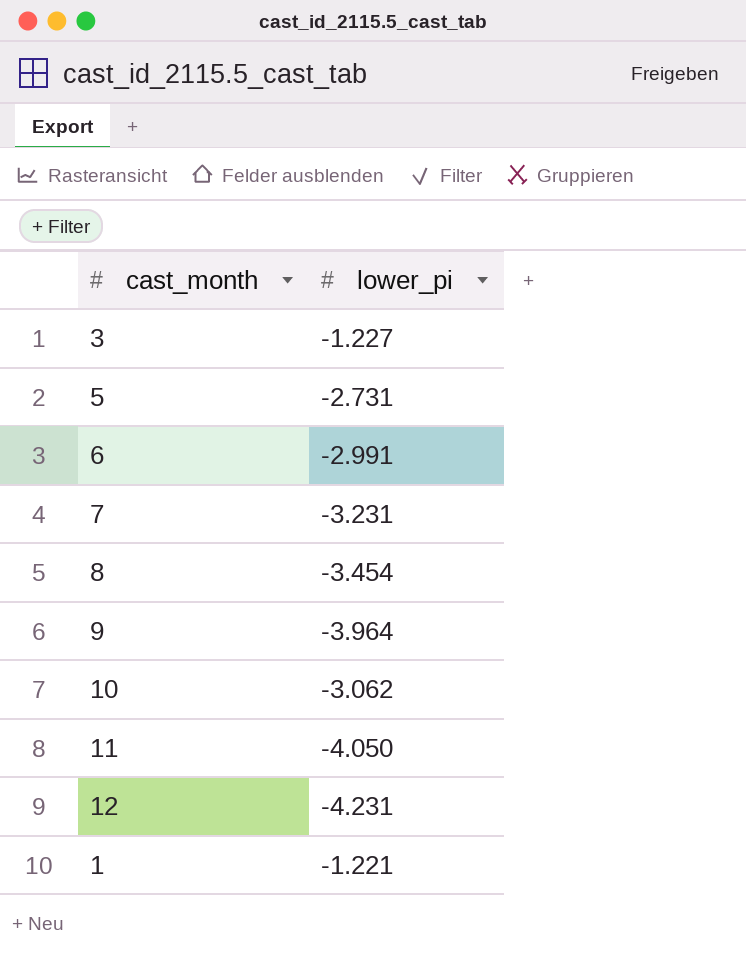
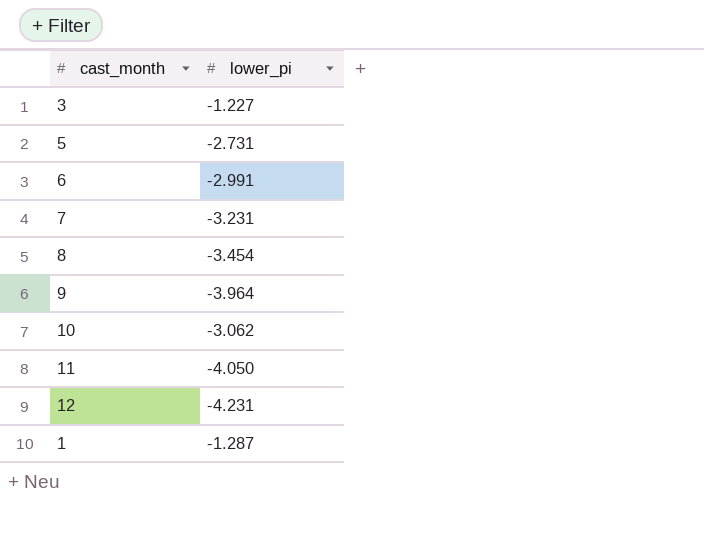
1 | lower_pi: -1.221 -> -1.287

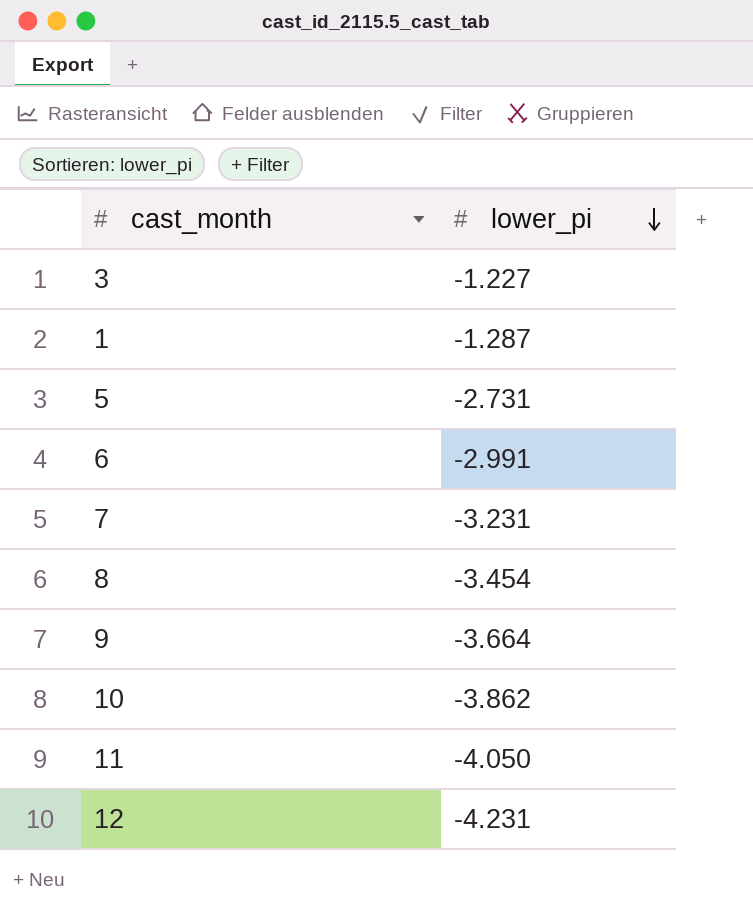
row order: none -> lower_pi descending
9 | lower_pi: -3.964 -> -3.664
10 | lower_pi: -3.062 -> -3.862

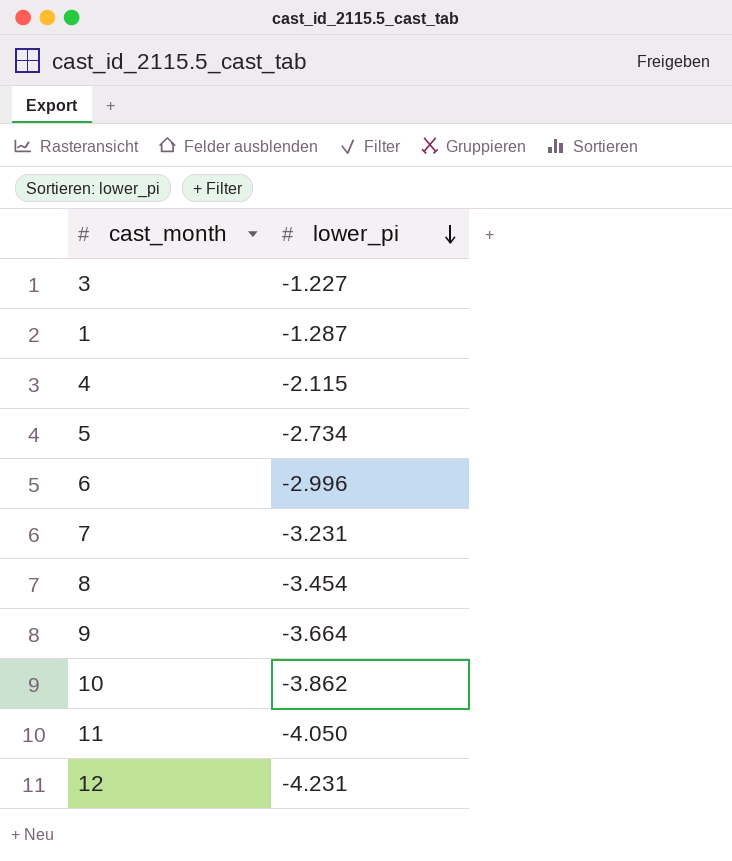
row 4: none -> -2.115
5 | lower_pi: -2.731 -> -2.734
6 | lower_pi: -2.991 -> -2.996

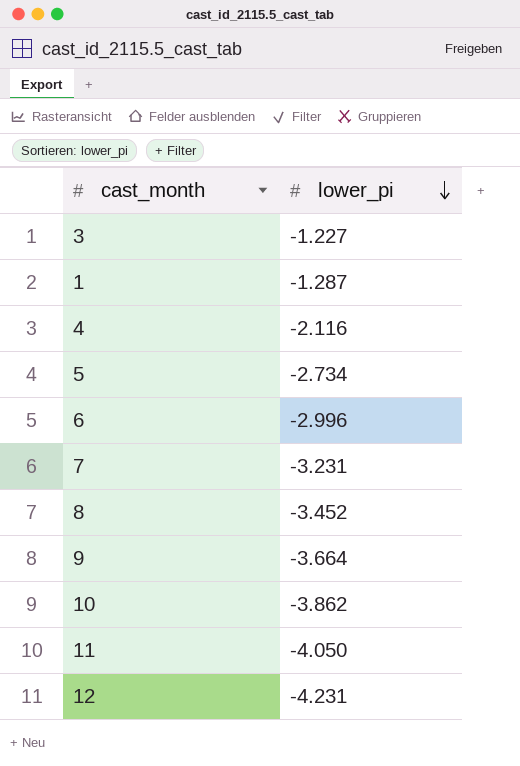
4 | lower_pi: -2.115 -> -2.116
8 | lower_pi: -3.454 -> -3.452

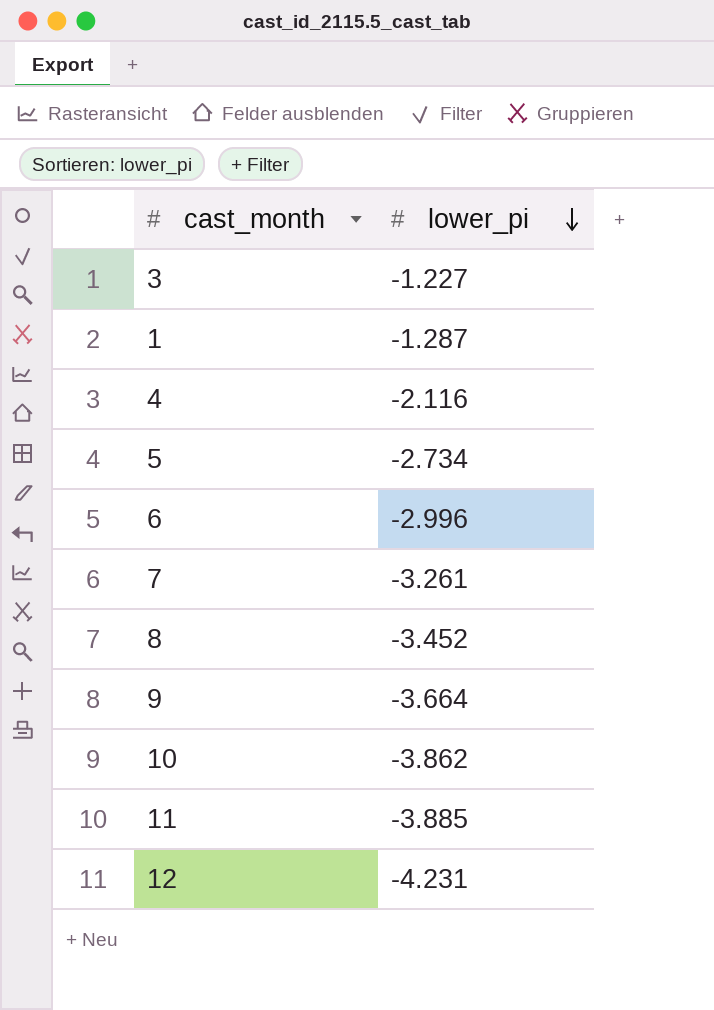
7 | lower_pi: -3.231 -> -3.261
11 | lower_pi: -4.050 -> -3.885

